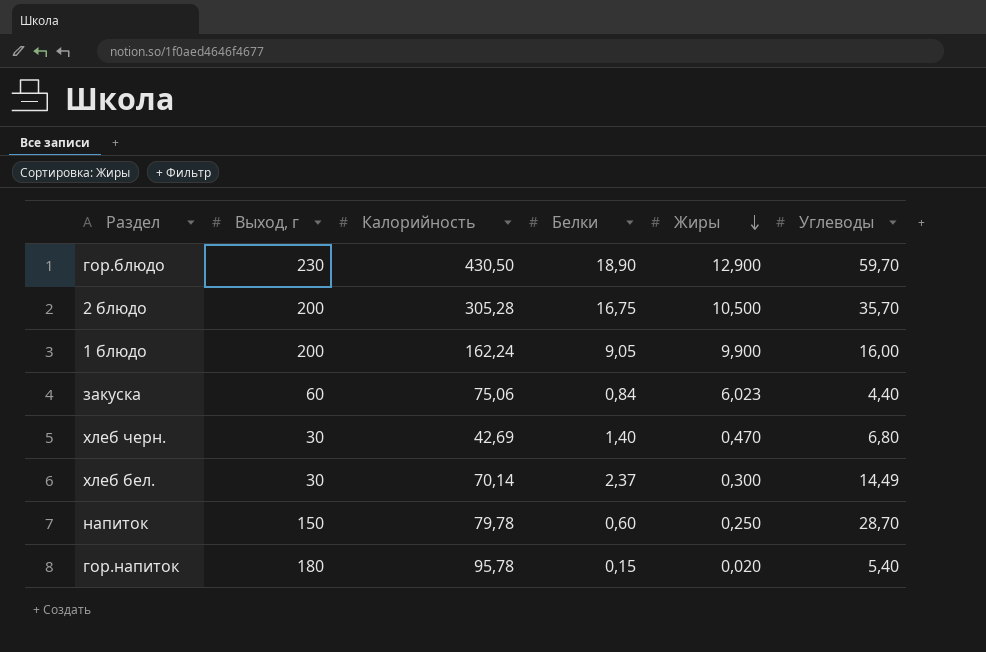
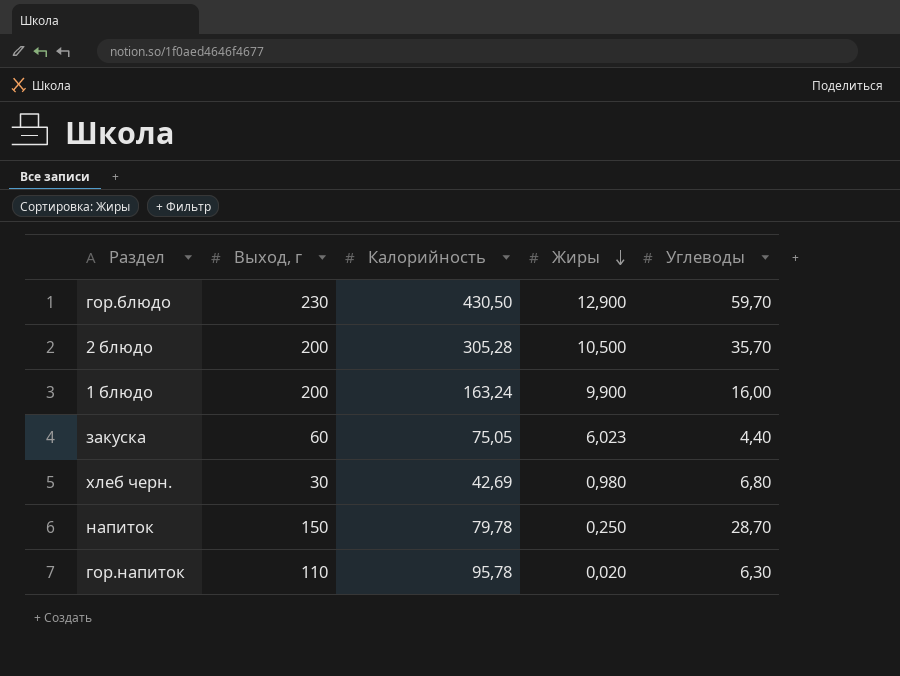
column Белки | position: 4 -> none
row хлеб бел.: 30 | 70,14 | 2,37 | 0,300 | 14,49 -> none
1 блюдо | Калорийность: 162,24 -> 163,24
закуска | Калорийность: 75,06 -> 75,05
хлеб черн. | Жиры: 0,470 -> 0,980
гор.напиток | Выход, г: 180 -> 110
гор.напиток | Углеводы: 5,40 -> 6,30

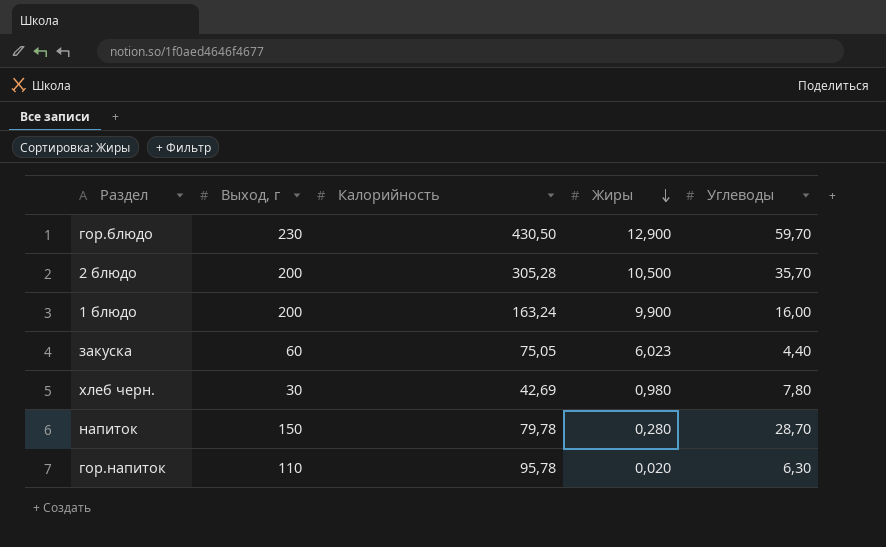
хлеб черн. | Углеводы: 6,80 -> 7,80
напиток | Жиры: 0,250 -> 0,280

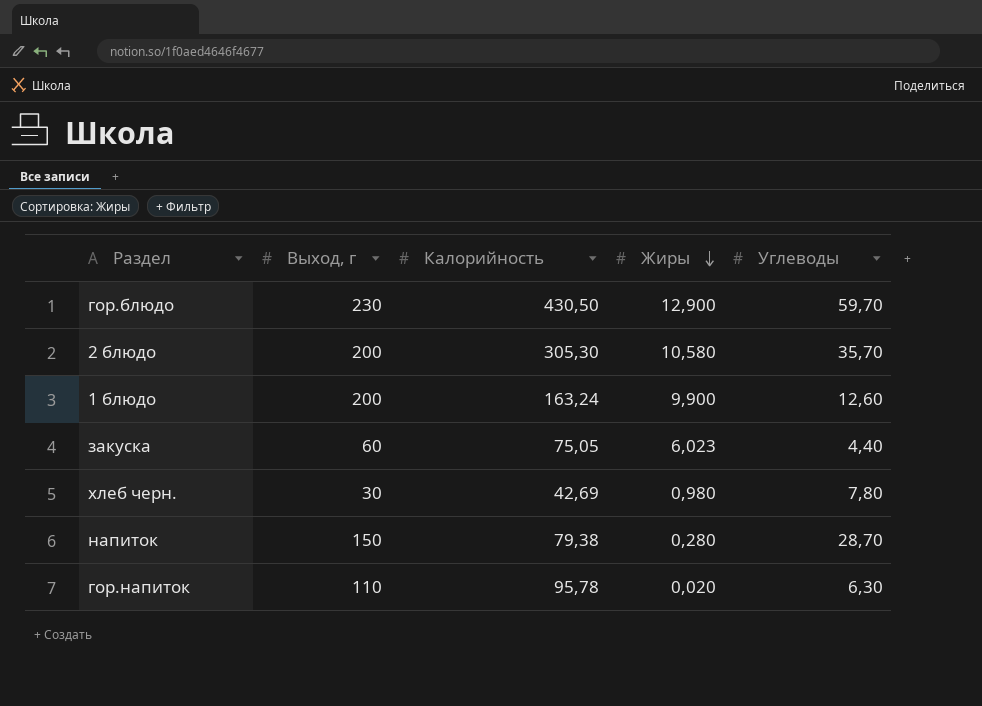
2 блюдо | Калорийность: 305,28 -> 305,30
2 блюдо | Жиры: 10,500 -> 10,580
1 блюдо | Углеводы: 16,00 -> 12,60
напиток | Калорийность: 79,78 -> 79,38

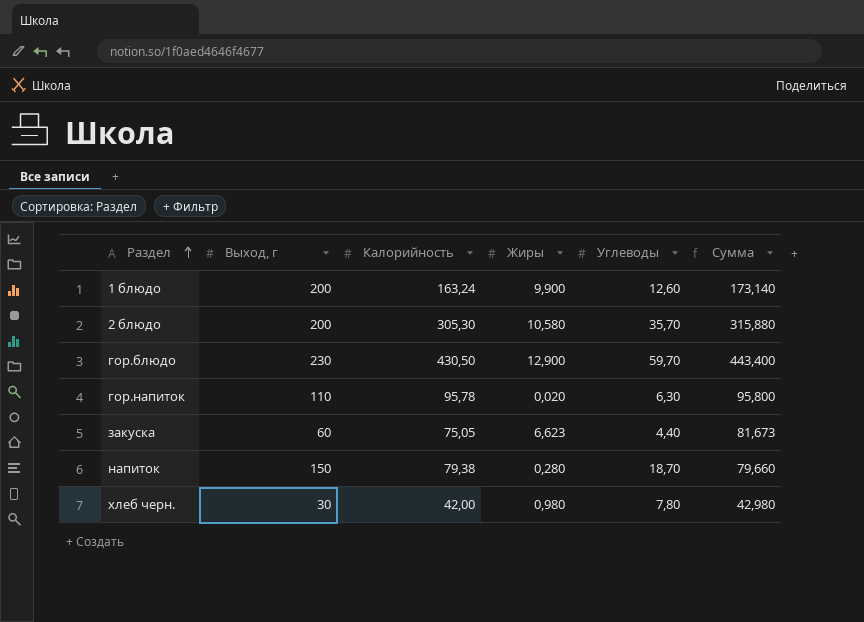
row order: Жиры descending -> Раздел ascending
column Сумма | formula: none -> [Калорийность] + [Жиры]
закуска | Жиры: 6,023 -> 6,623
напиток | Углеводы: 28,70 -> 18,70
хлеб черн. | Калорийность: 42,69 -> 42,00

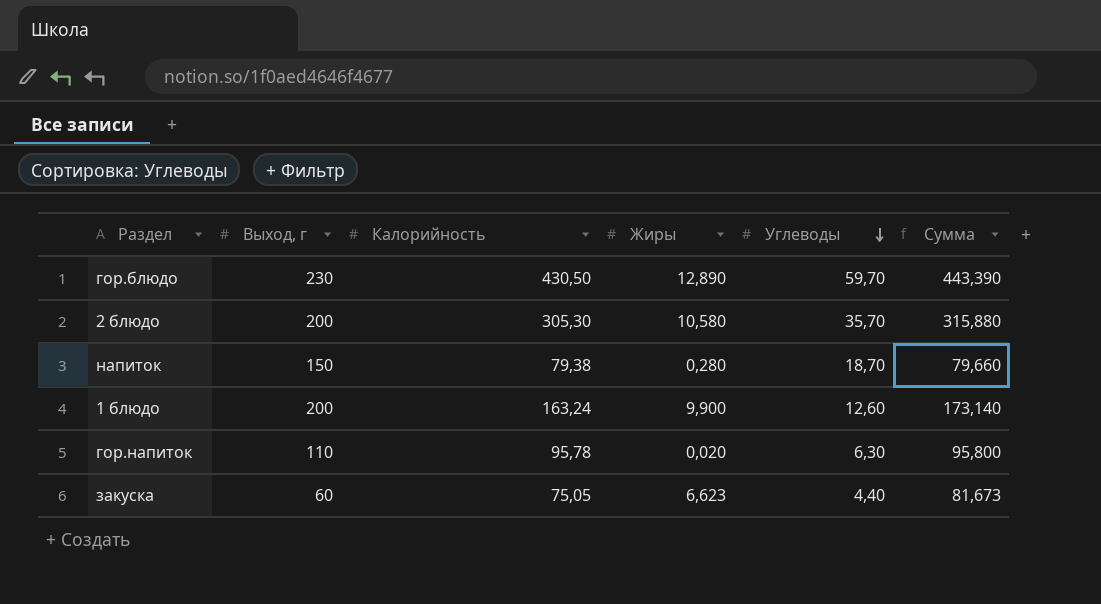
row order: Раздел ascending -> Углеводы descending
row хлеб черн.: 30 | 42,00 | 0,980 | 7,80 | 42,980 -> none
гор.блюдо | Жиры: 12,900 -> 12,890
гор.блюдо | Сумма: 443,400 -> 443,390

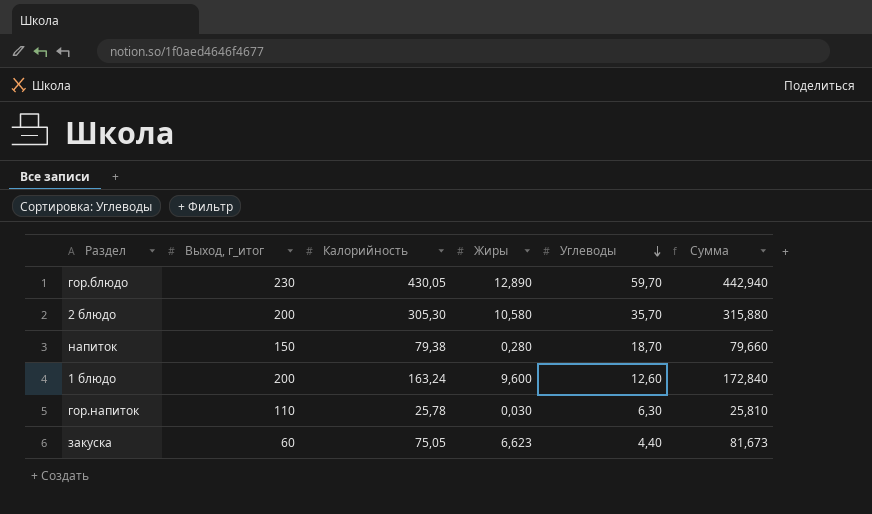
column name: Выход, г -> Выход, г_итог
гор.блюдо | Калорийность: 430,50 -> 430,05
гор.блюдо | Сумма: 443,390 -> 442,940
1 блюдо | Жиры: 9,900 -> 9,600
1 блюдо | Сумма: 173,140 -> 172,840
гор.напиток | Калорийность: 95,78 -> 25,78
гор.напиток | Жиры: 0,020 -> 0,030
гор.напиток | Сумма: 95,800 -> 25,810

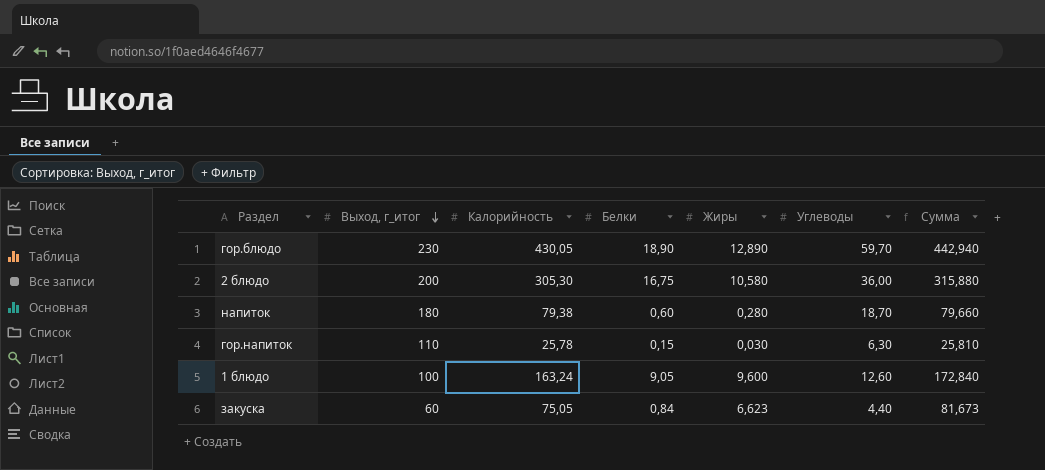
row order: Углеводы descending -> Выход, г_итог descending
column Белки | position: none -> 4
2 блюдо | Углеводы: 35,70 -> 36,00
напиток | Выход, г_итог: 150 -> 180
1 блюдо | Выход, г_итог: 200 -> 100

